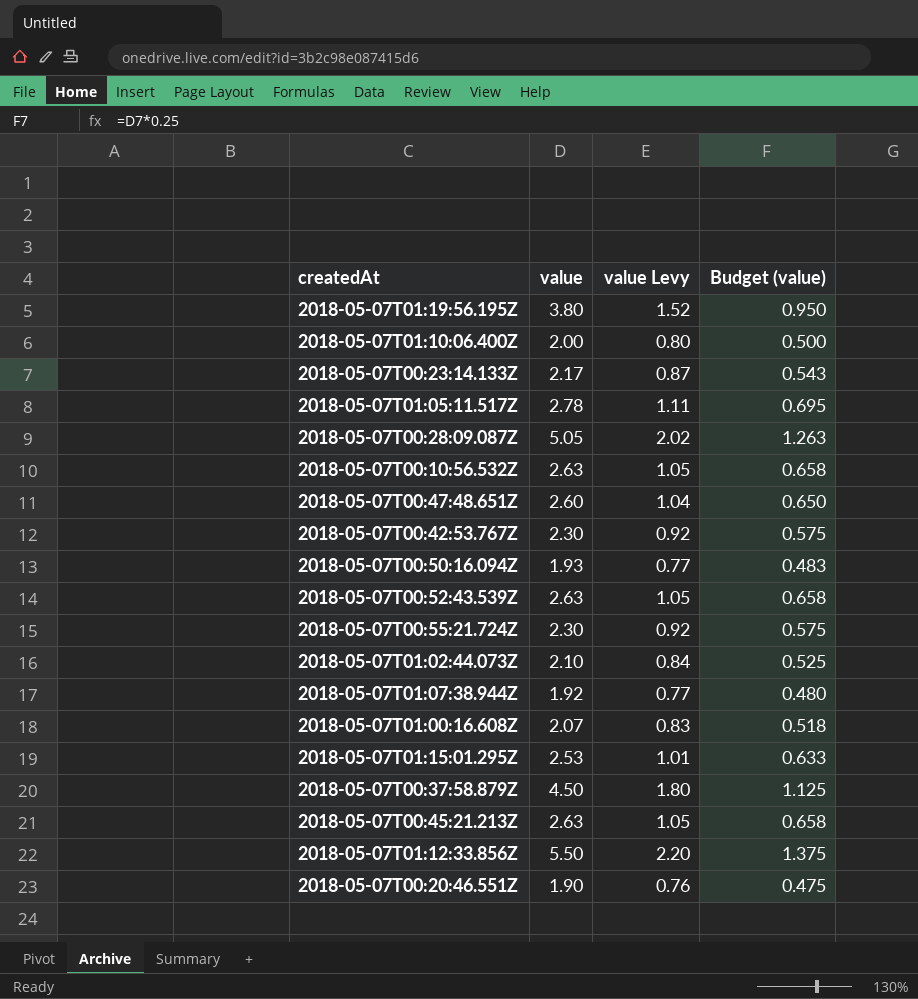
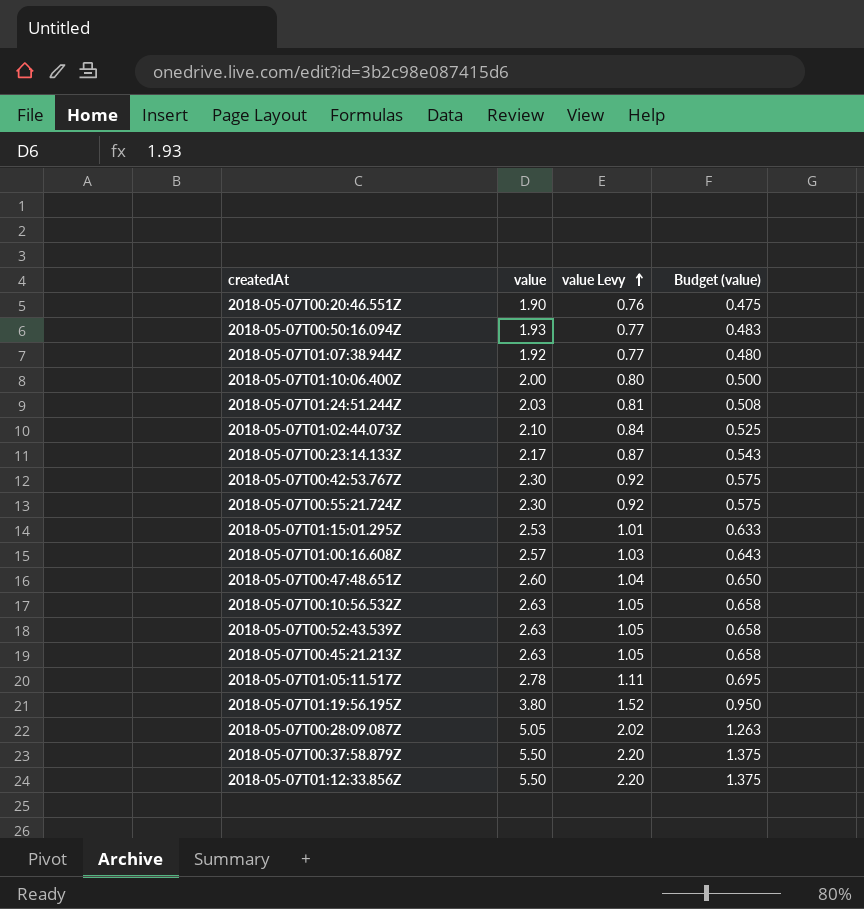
row order: none -> value Levy ascending
row 2018-05-07T01:24:51.244Z: none -> 2.03 | 0.81 | 0.508
2018-05-07T01:00:16.608Z | value: 2.07 -> 2.57
2018-05-07T01:00:16.608Z | value Levy: 0.83 -> 1.03
2018-05-07T01:00:16.608Z | Budget (value): 0.518 -> 0.643
2018-05-07T00:37:58.879Z | value: 4.50 -> 5.50
2018-05-07T00:37:58.879Z | value Levy: 1.80 -> 2.20
2018-05-07T00:37:58.879Z | Budget (value): 1.125 -> 1.375

